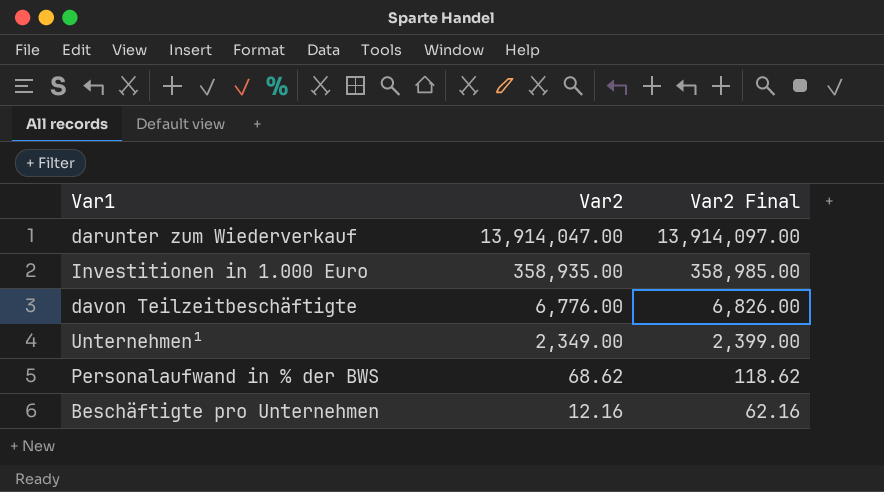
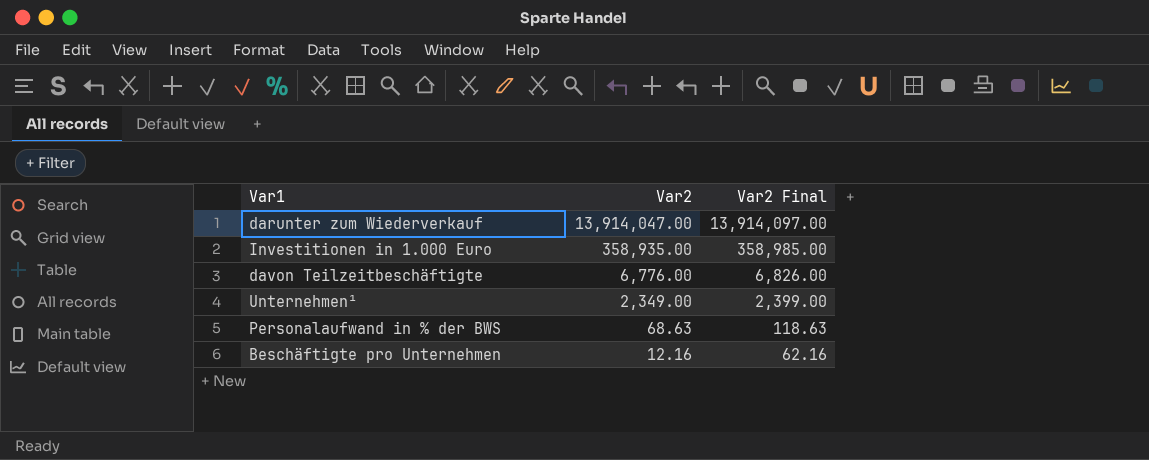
Personalaufwand in % der BWS | Var2: 68.62 -> 68.63
Personalaufwand in % der BWS | Var2 Final: 118.62 -> 118.63

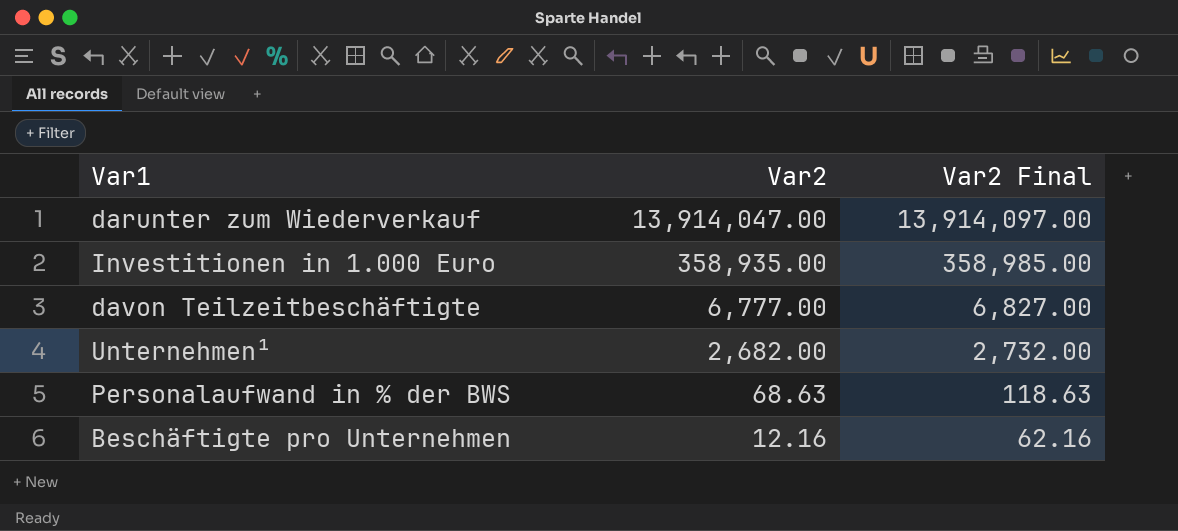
davon Teilzeitbeschäftigte | Var2: 6,776.00 -> 6,777.00
davon Teilzeitbeschäftigte | Var2 Final: 6,826.00 -> 6,827.00
Unternehmen¹ | Var2: 2,349.00 -> 2,682.00
Unternehmen¹ | Var2 Final: 2,399.00 -> 2,732.00

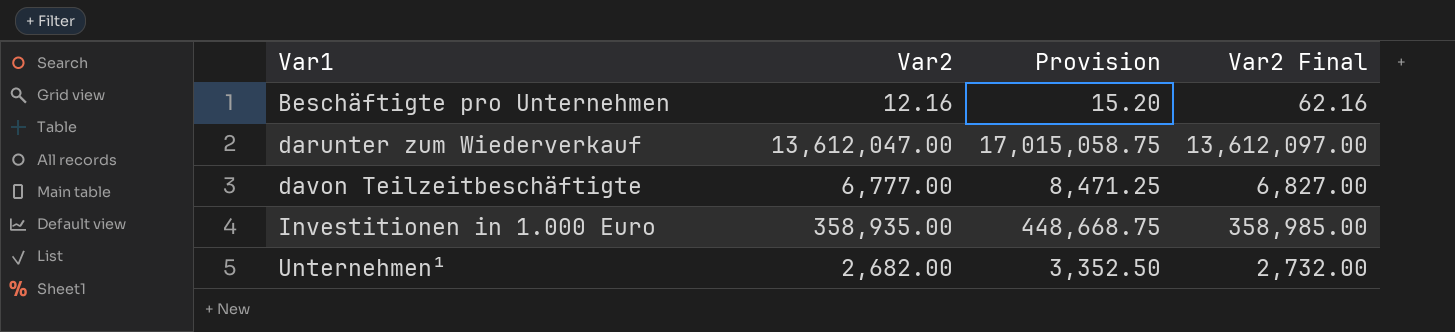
row order: Var2 descending -> Var1 ascending
column Provision | formula: none -> [Var2] * 1.25
row Personalaufwand in % der BWS: 68.63 | 118.63 -> none
darunter zum Wiederverkauf | Var2: 13,914,047.00 -> 13,612,047.00
darunter zum Wiederverkauf | Var2 Final: 13,914,097.00 -> 13,612,097.00

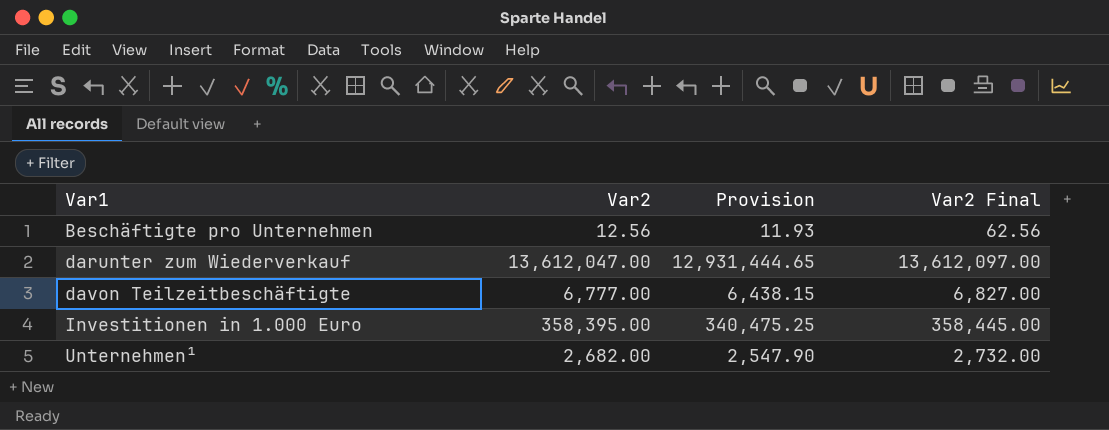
column Provision | formula: [Var2] * 1.25 -> [Var2] * 0.95
Beschäftigte pro Unternehmen | Var2: 12.16 -> 12.56
Beschäftigte pro Unternehmen | Var2 Final: 62.16 -> 62.56
Investitionen in 1.000 Euro | Var2: 358,935.00 -> 358,395.00
Investitionen in 1.000 Euro | Var2 Final: 358,985.00 -> 358,445.00

